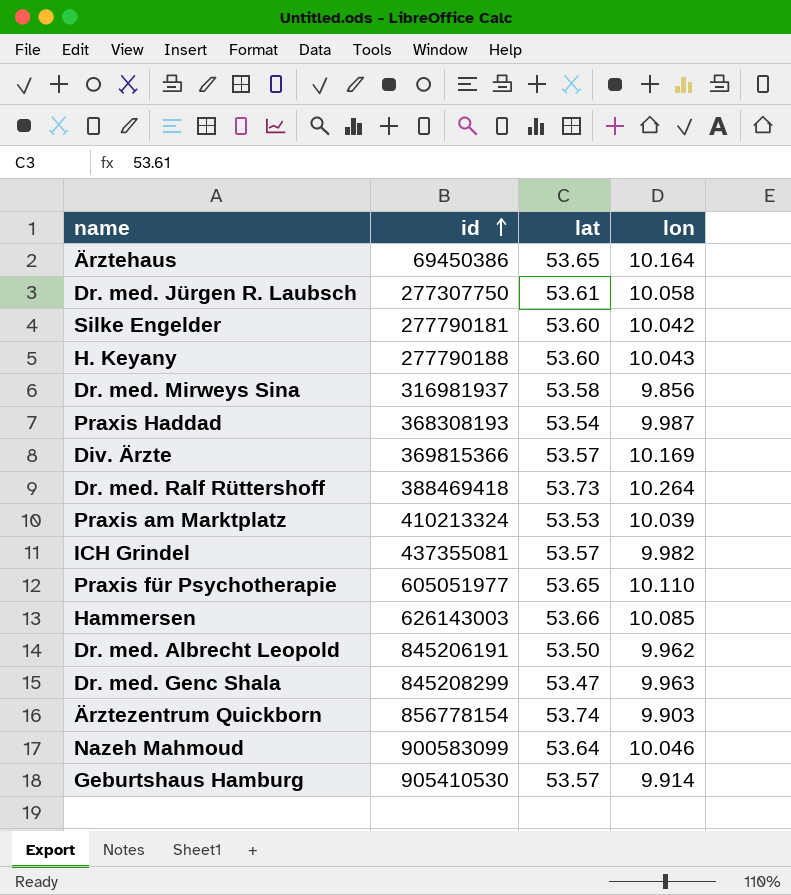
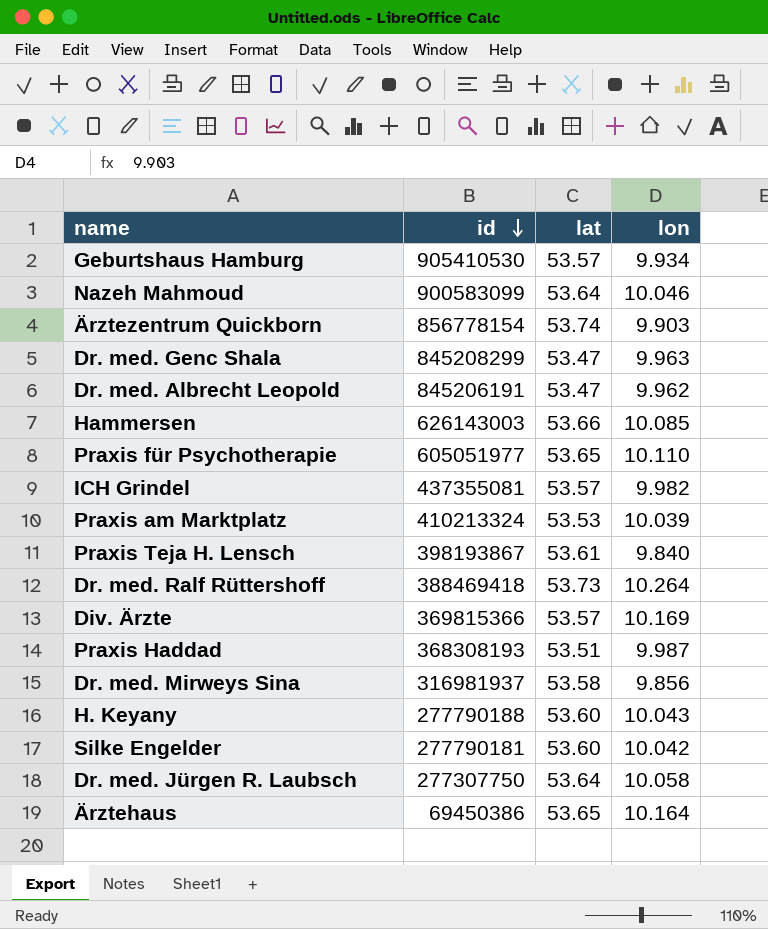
row order: id ascending -> id descending
Geburtshaus Hamburg | lon: 9.914 -> 9.934
Dr. med. Albrecht Leopold | lat: 53.50 -> 53.47
row Praxis Teja H. Lensch: none -> 398193867 | 53.61 | 9.840
Praxis Haddad | lat: 53.54 -> 53.51
Dr. med. Jürgen R. Laubsch | lat: 53.61 -> 53.64

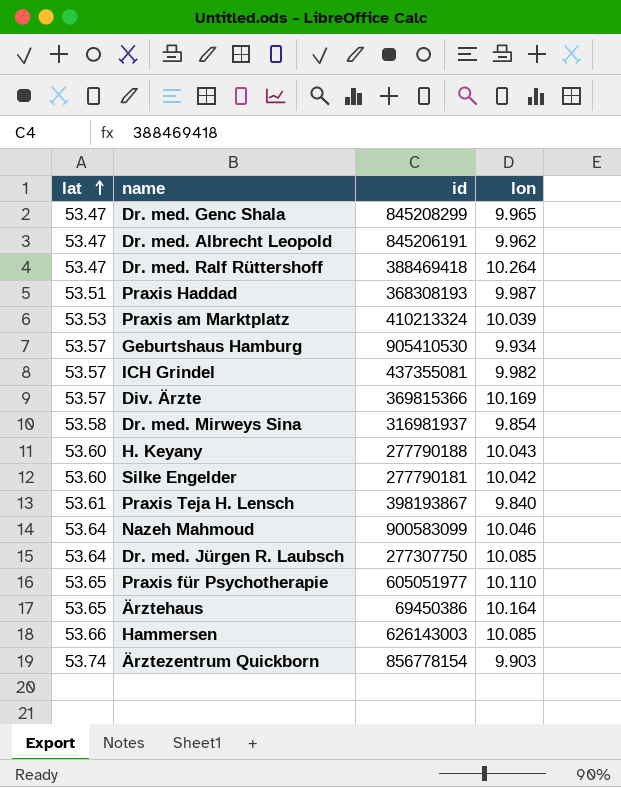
row order: id descending -> lat ascending
column lat | position: 3 -> 1
Dr. med. Genc Shala | lon: 9.963 -> 9.965
Dr. med. Ralf Rüttershoff | lat: 53.73 -> 53.47
Dr. med. Mirweys Sina | lon: 9.856 -> 9.854
Dr. med. Jürgen R. Laubsch | lon: 10.058 -> 10.085

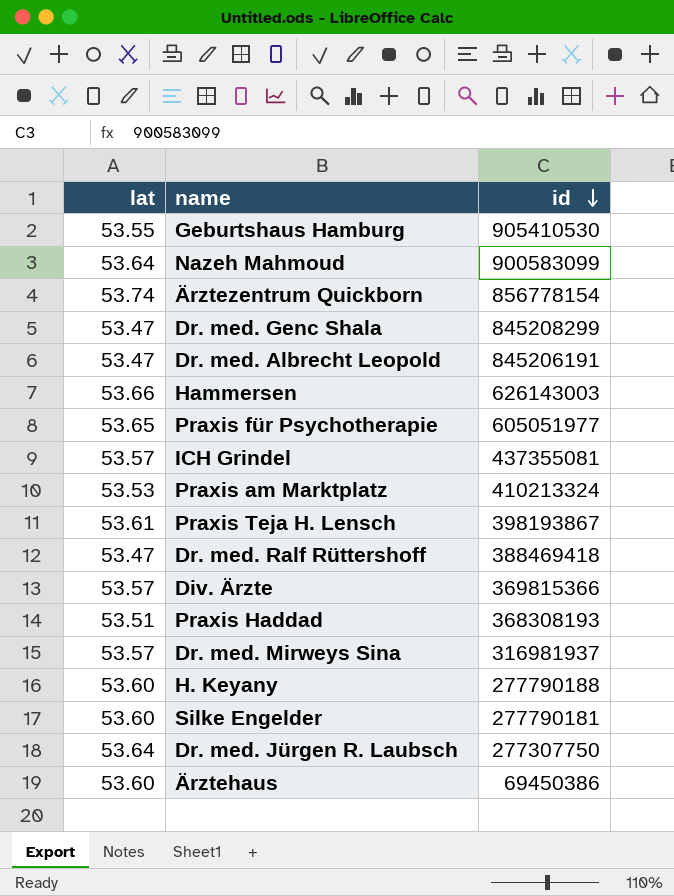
row order: lat ascending -> id descending
column lon | position: 4 -> none
Geburtshaus Hamburg | lat: 53.57 -> 53.55
Dr. med. Mirweys Sina | lat: 53.58 -> 53.57
Ärztehaus | lat: 53.65 -> 53.60

